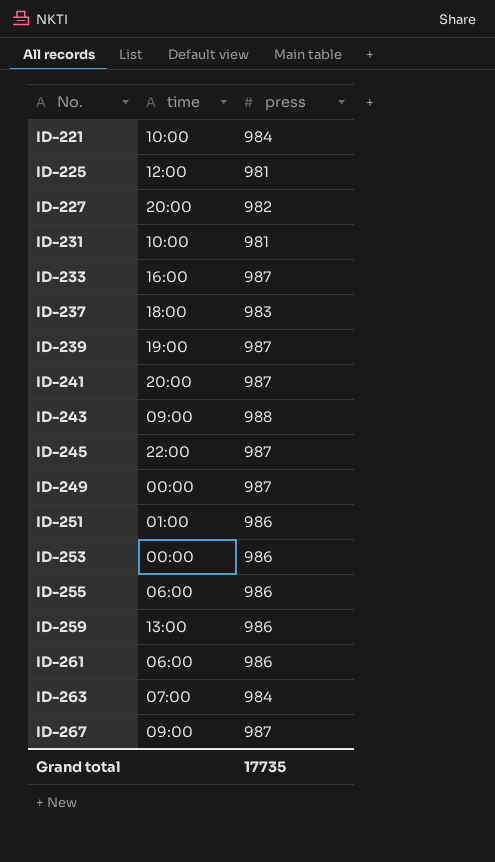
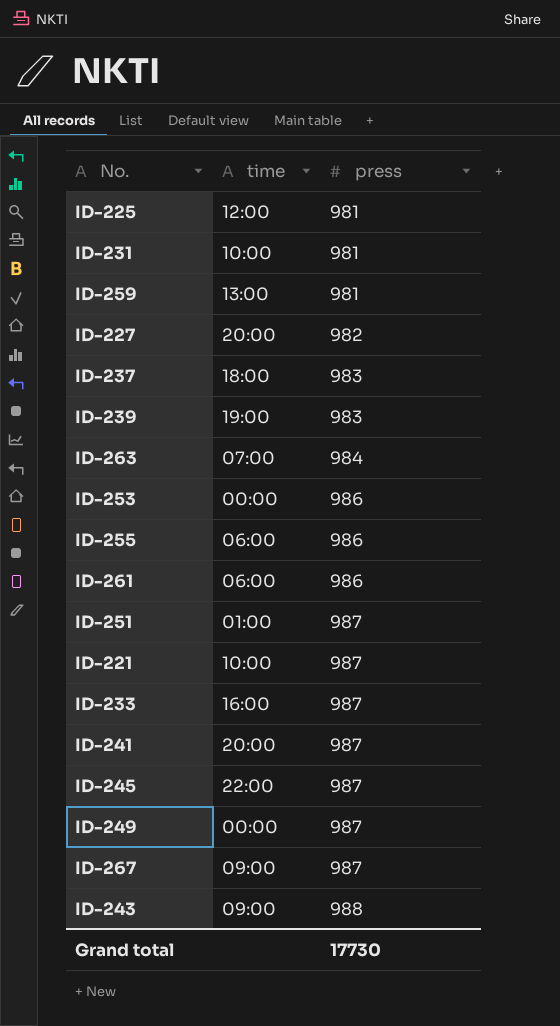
row order: No. ascending -> press ascending
ID-259 | press: 986 -> 981
ID-239 | press: 987 -> 983
ID-251 | press: 986 -> 987
ID-221 | press: 984 -> 987
Grand total | press: 17735 -> 17730

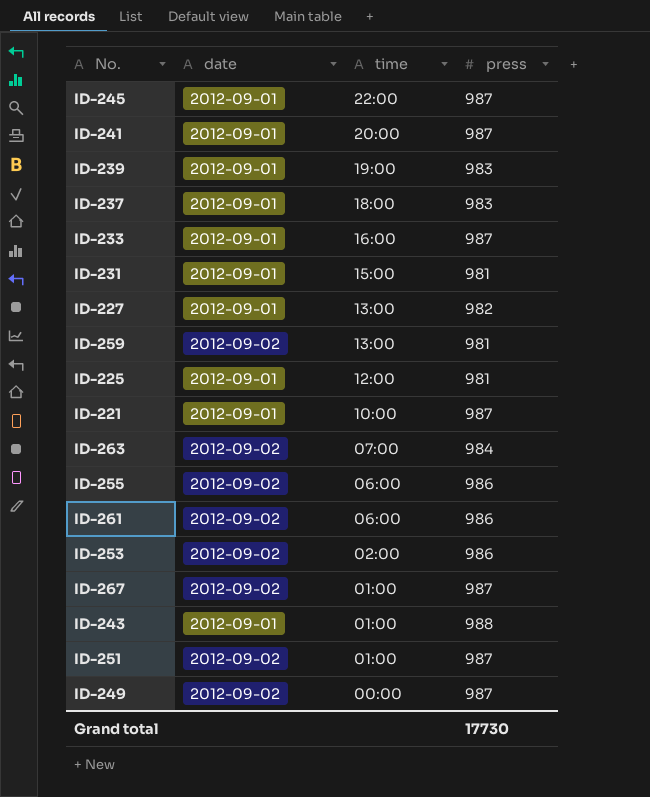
row order: press ascending -> time descending
column date | position: none -> 2
ID-231 | time: 10:00 -> 15:00
ID-227 | time: 20:00 -> 13:00
ID-253 | time: 00:00 -> 02:00
ID-267 | time: 09:00 -> 01:00
ID-243 | time: 09:00 -> 01:00

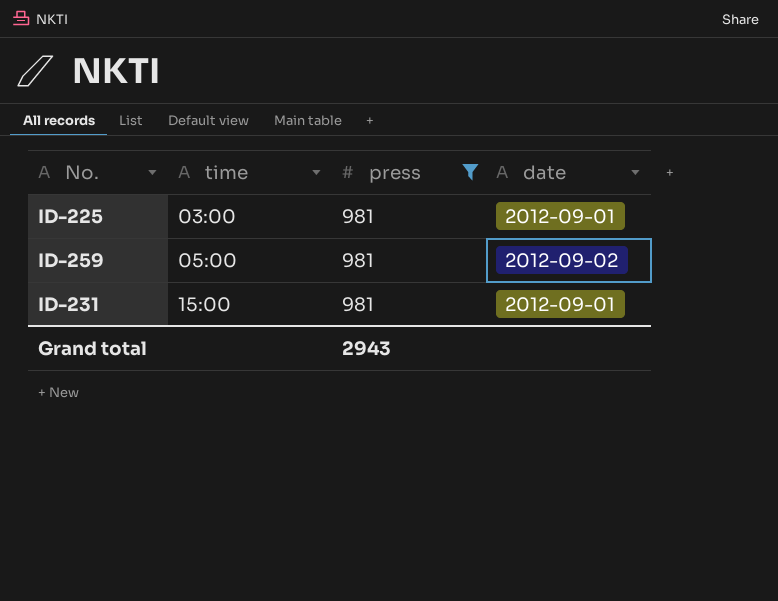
filter: none -> press = 981
row order: time descending -> time ascending
column date | position: 2 -> 4
ID-225 | time: 12:00 -> 03:00
ID-259 | time: 13:00 -> 05:00
Grand total | press: 17730 -> 2943

